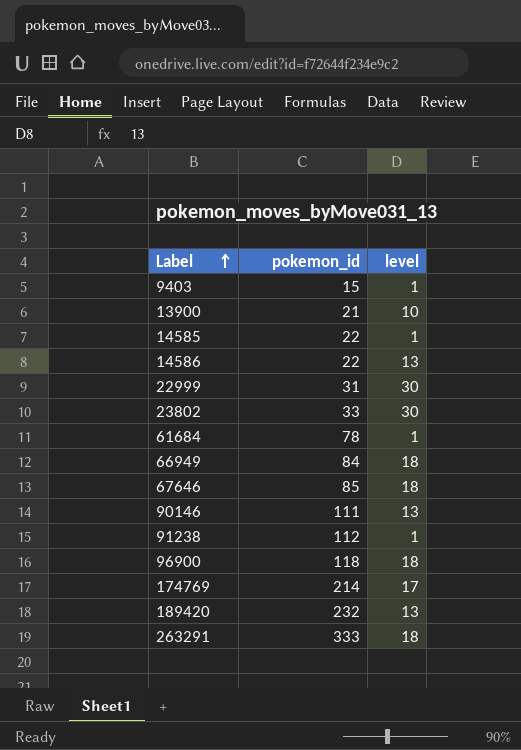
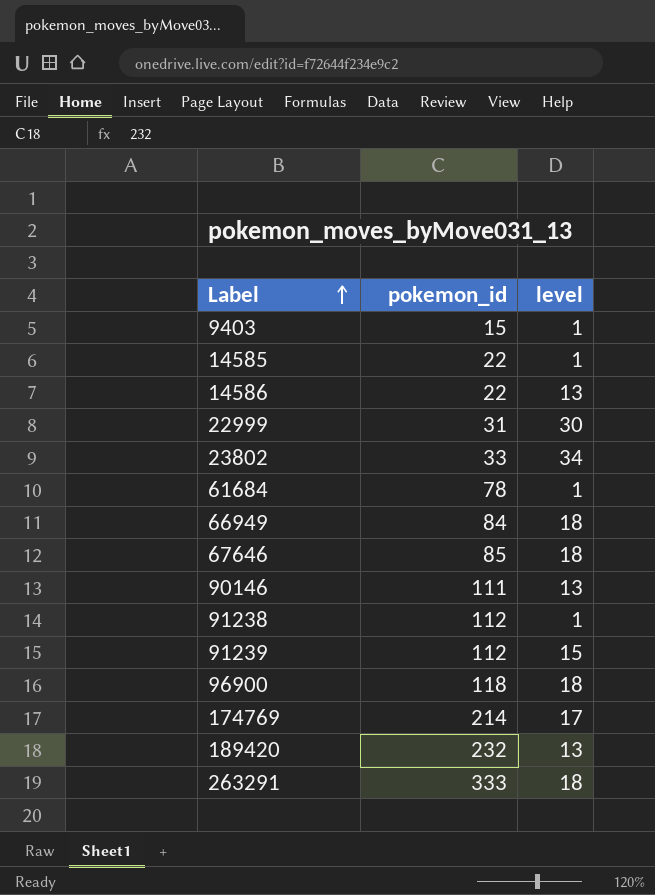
row 13900: 21 | 10 -> none
23802 | level: 30 -> 34
row 91239: none -> 112 | 15

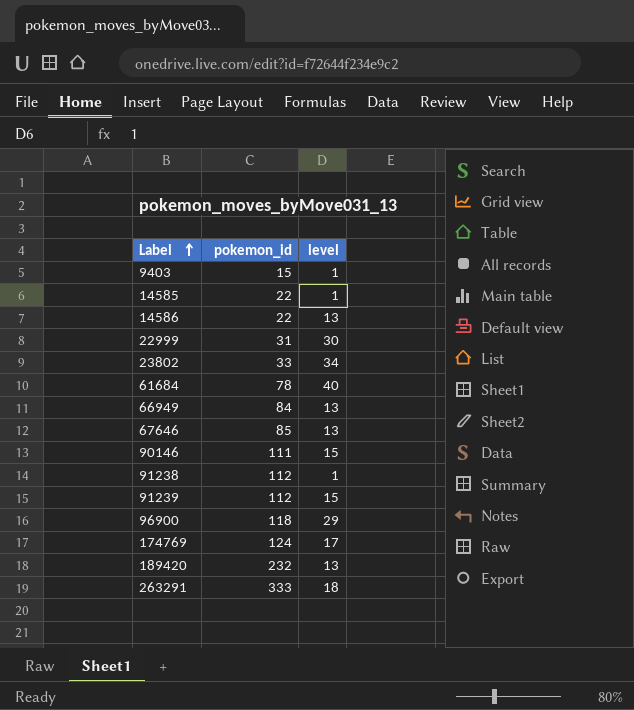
61684 | level: 1 -> 40
66949 | level: 18 -> 13
67646 | level: 18 -> 13
90146 | level: 13 -> 15
96900 | level: 18 -> 29
174769 | pokemon_id: 214 -> 124

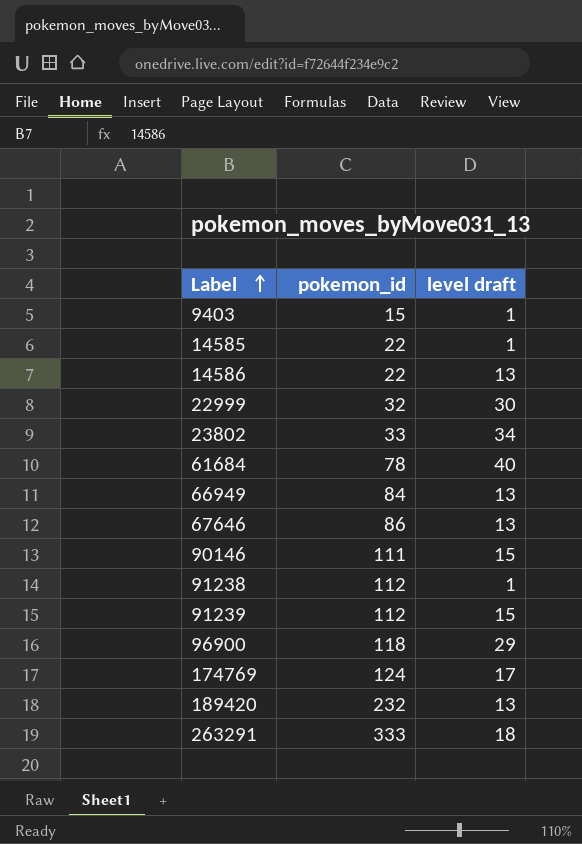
column name: level -> level draft
22999 | pokemon_id: 31 -> 32
67646 | pokemon_id: 85 -> 86

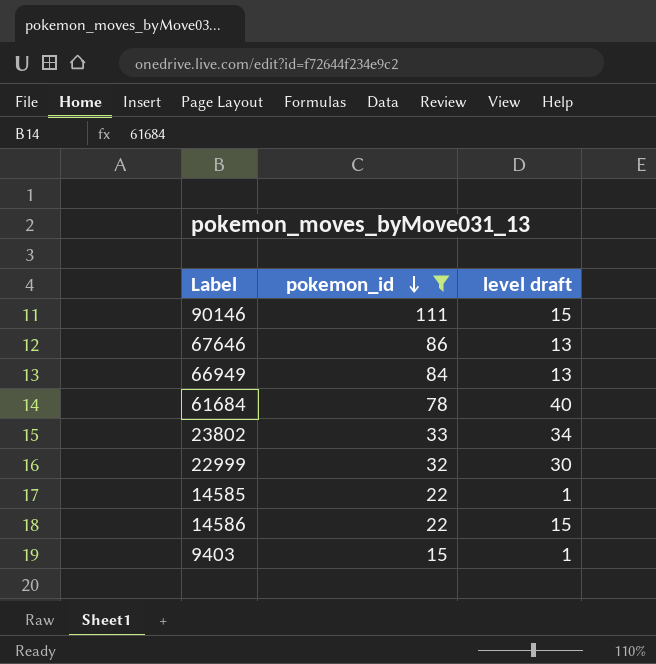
filter: none -> pokemon_id <= 111
row order: Label ascending -> pokemon_id descending
14586 | level draft: 13 -> 15

